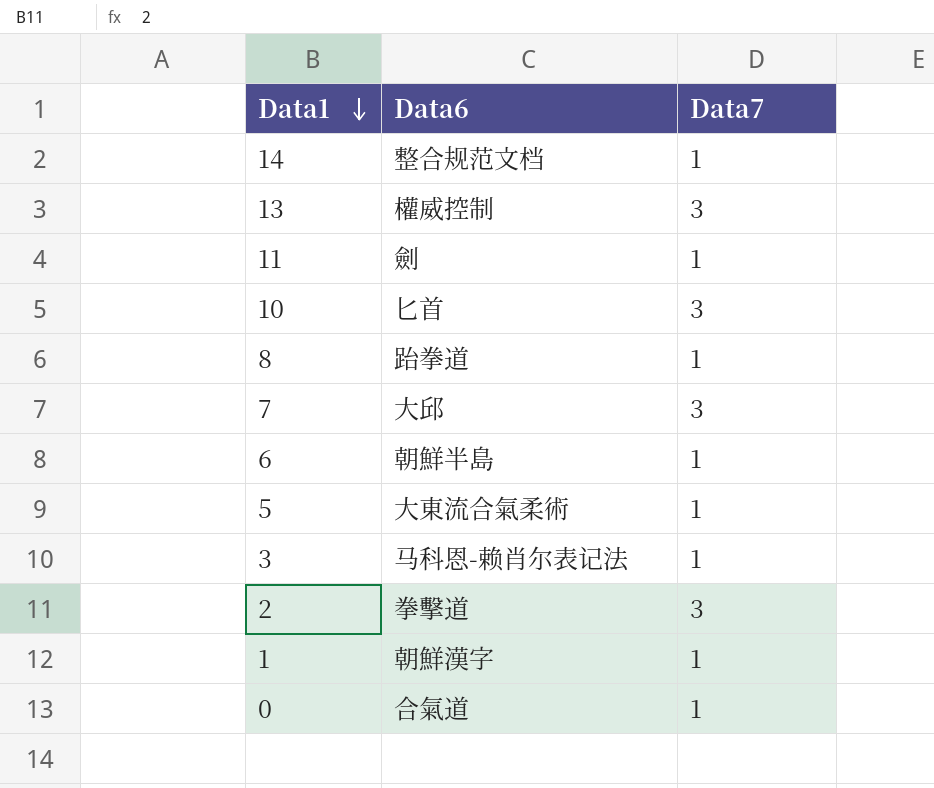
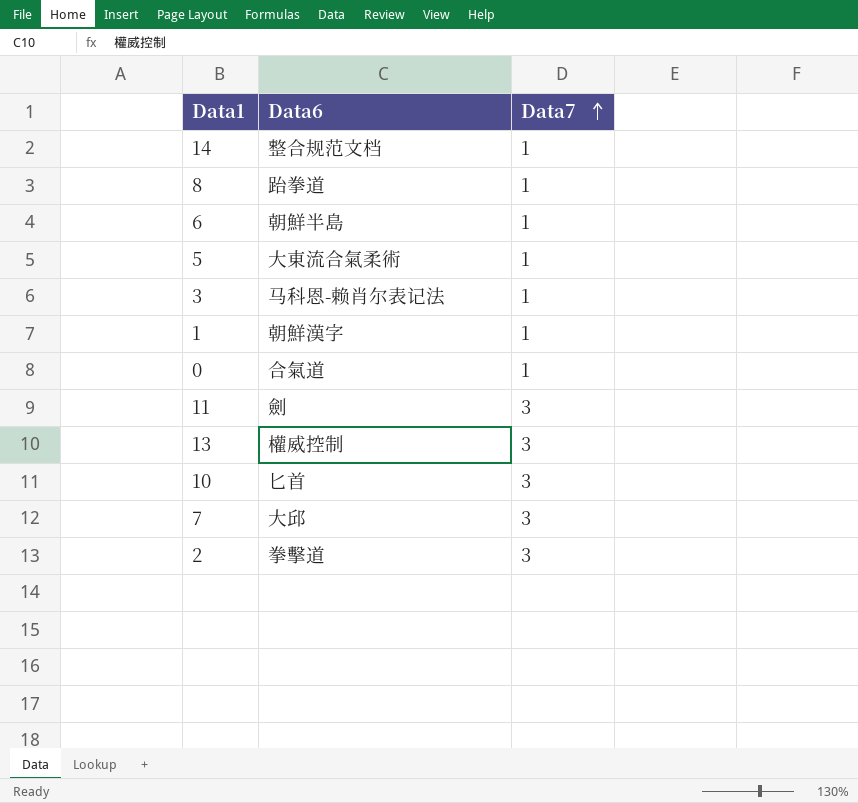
row order: Data1 descending -> Data7 ascending
11 | Data7: 1 -> 3

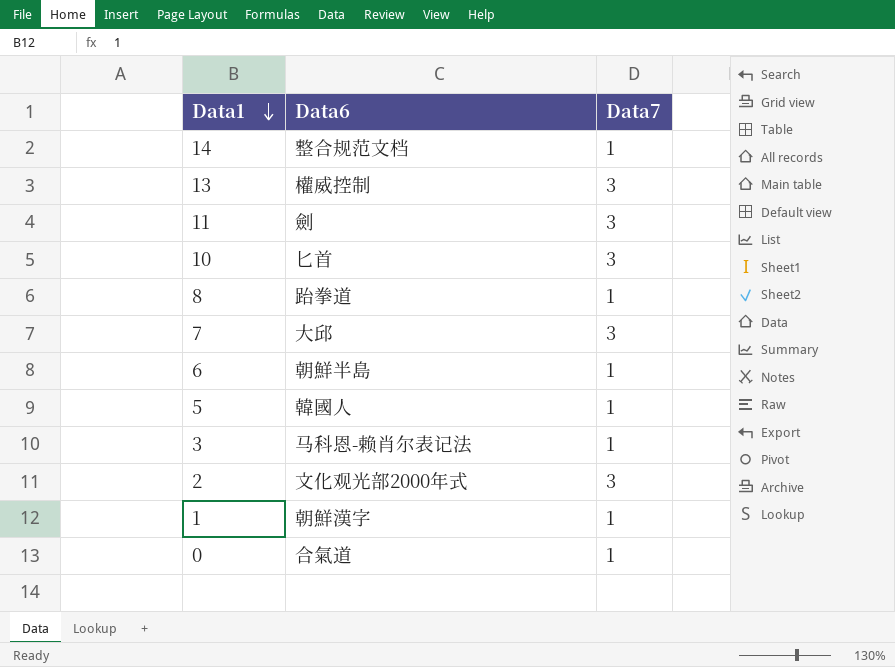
row order: Data7 ascending -> Data1 descending
5 | Data6: 大東流合氣柔術 -> 韓國人
2 | Data6: 拳擊道 -> 文化观光部2000年式

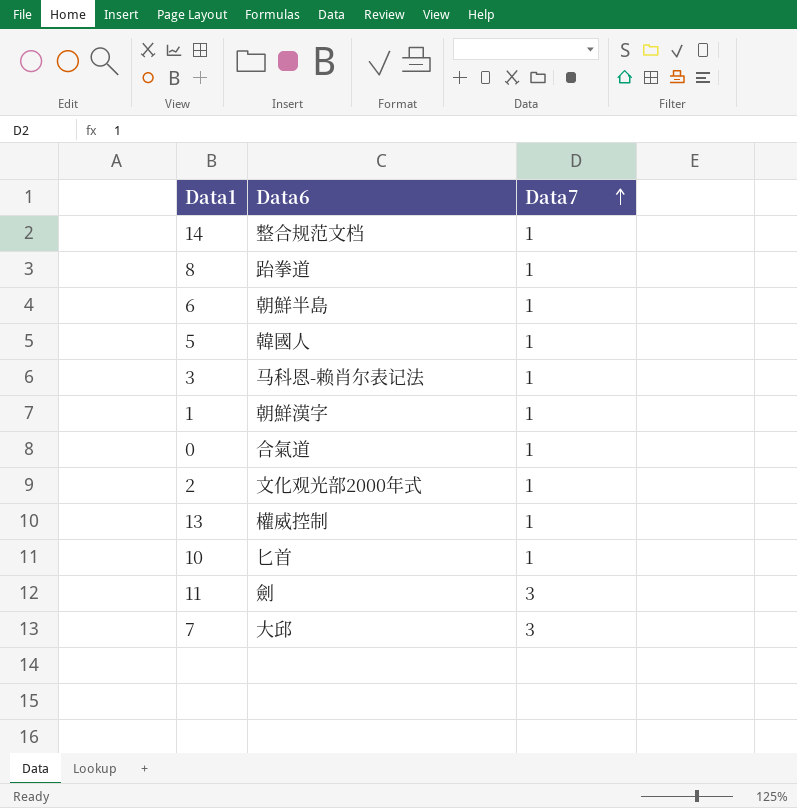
row order: Data1 descending -> Data7 ascending
2 | Data7: 3 -> 1
13 | Data7: 3 -> 1
10 | Data7: 3 -> 1

